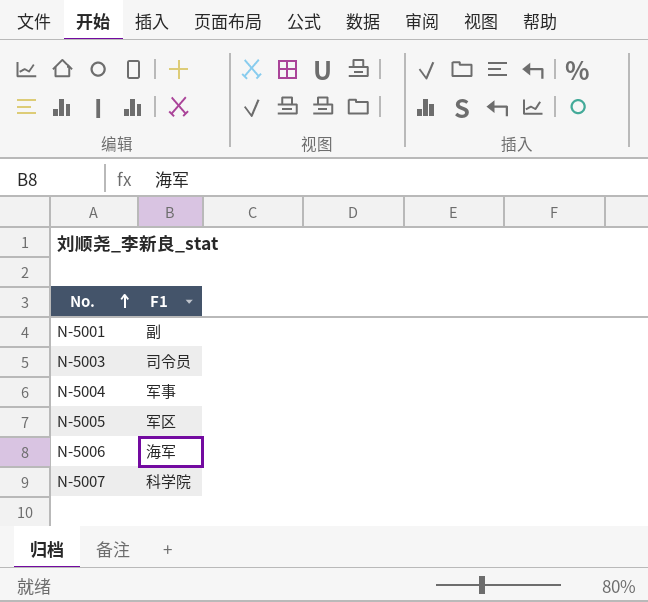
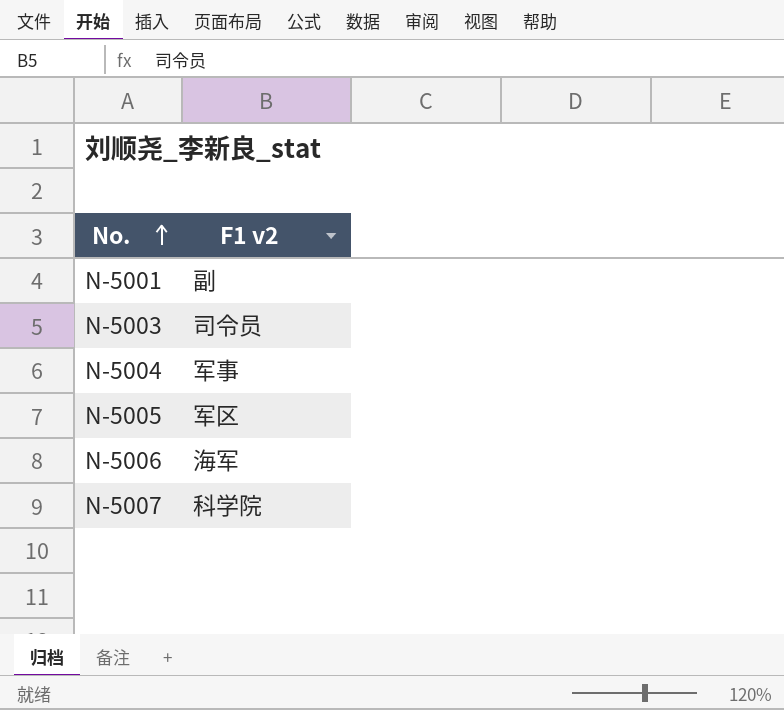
column name: F1 -> F1 v2

